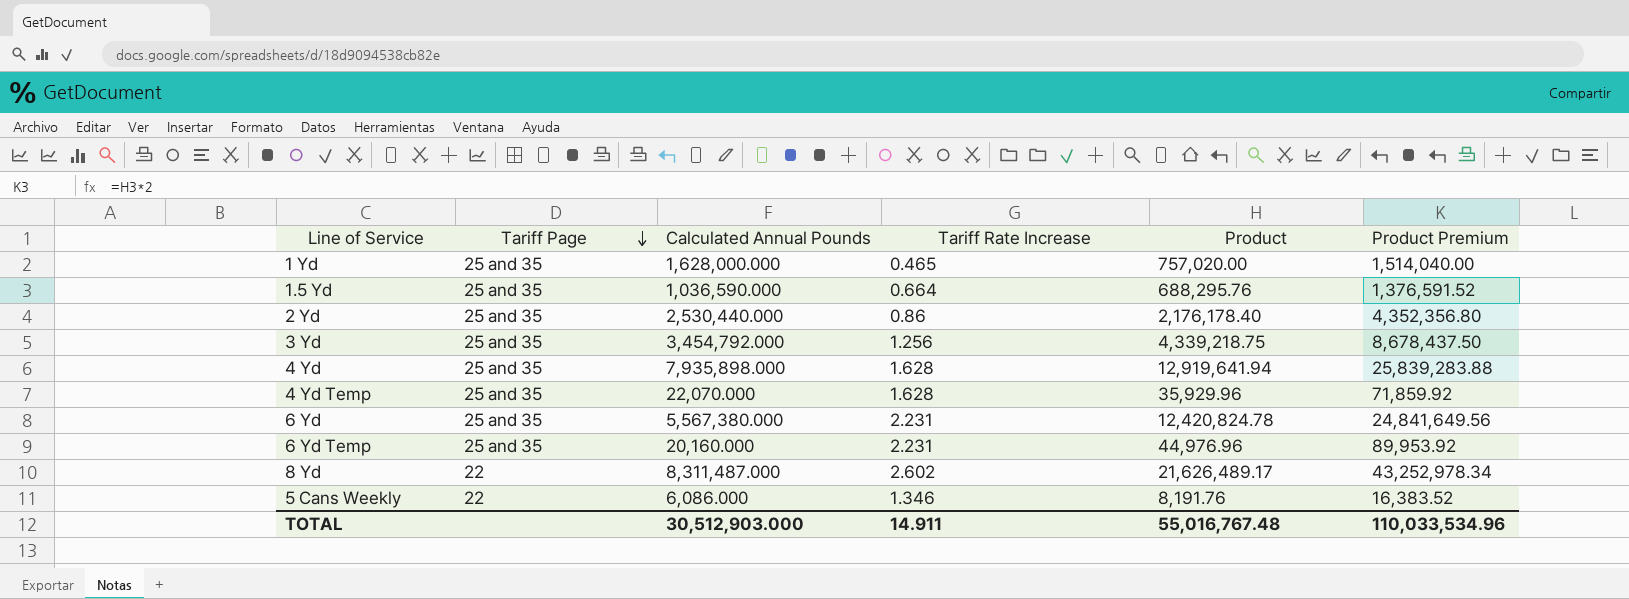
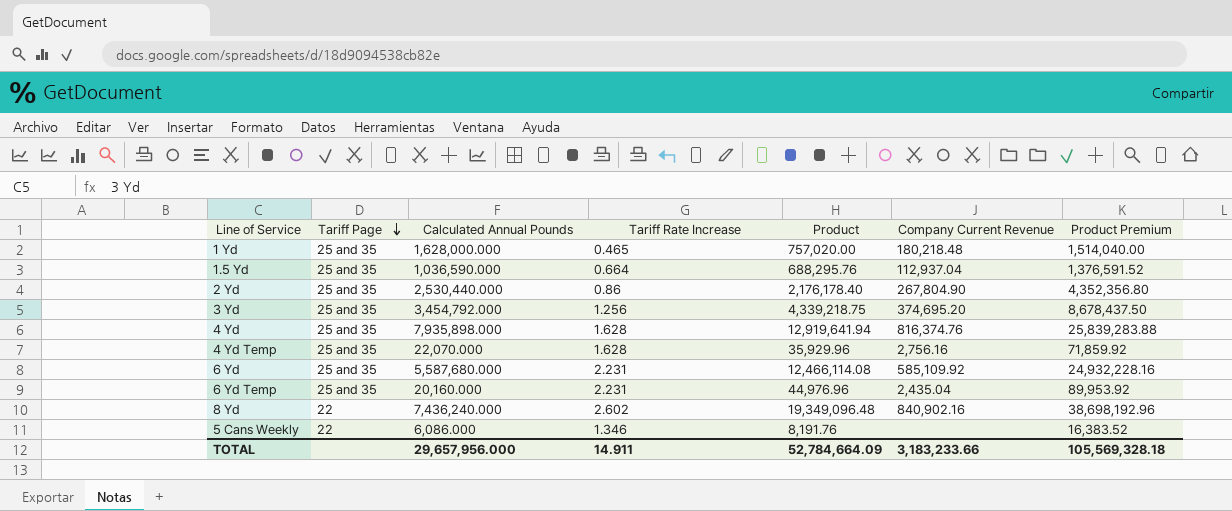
column Company Current Revenue | position: none -> 6
6 Yd | Calculated Annual Pounds: 5,567,380.000 -> 5,587,680.000
6 Yd | Product: 12,420,824.78 -> 12,466,114.08
6 Yd | Product Premium: 24,841,649.56 -> 24,932,228.16
8 Yd | Calculated Annual Pounds: 8,311,487.000 -> 7,436,240.000
8 Yd | Product: 21,626,489.17 -> 19,349,096.48
8 Yd | Product Premium: 43,252,978.34 -> 38,698,192.96
TOTAL | Calculated Annual Pounds: 30,512,903.000 -> 29,657,956.000
TOTAL | Product: 55,016,767.48 -> 52,784,664.09
TOTAL | Product Premium: 110,033,534.96 -> 105,569,328.18

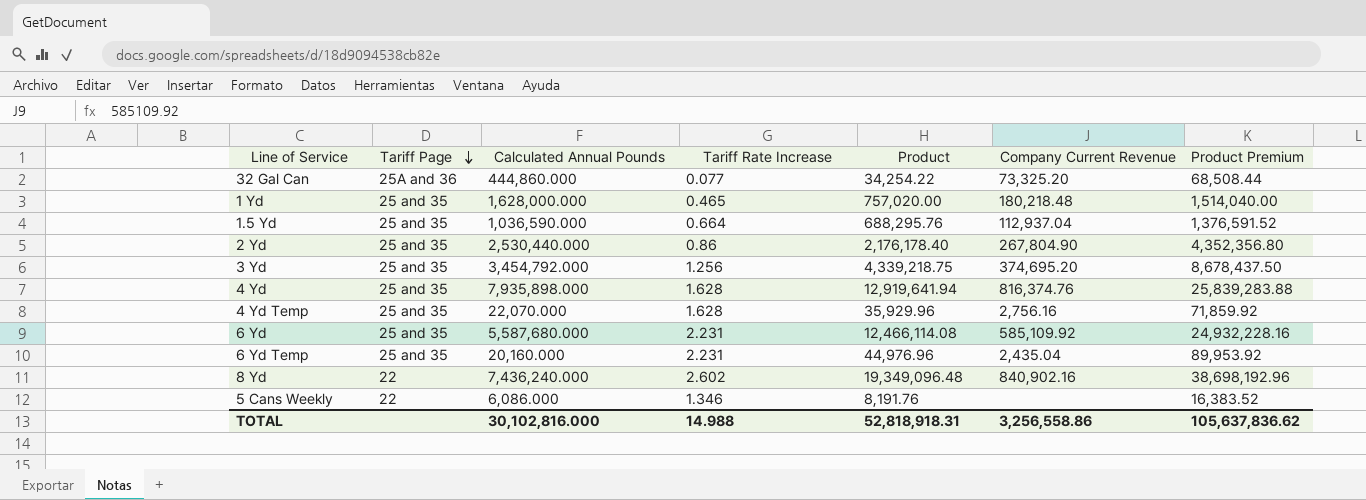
row 32 Gal Can: none -> 25A and 36 | 444,860.000 | 0.077 | 34,254.22 | 73,325.20 | 68,508.44
TOTAL | Calculated Annual Pounds: 29,657,956.000 -> 30,102,816.000
TOTAL | Tariff Rate Increase: 14.911 -> 14.988
TOTAL | Product: 52,784,664.09 -> 52,818,918.31
TOTAL | Company Current Revenue: 3,183,233.66 -> 3,256,558.86
TOTAL | Product Premium: 105,569,328.18 -> 105,637,836.62

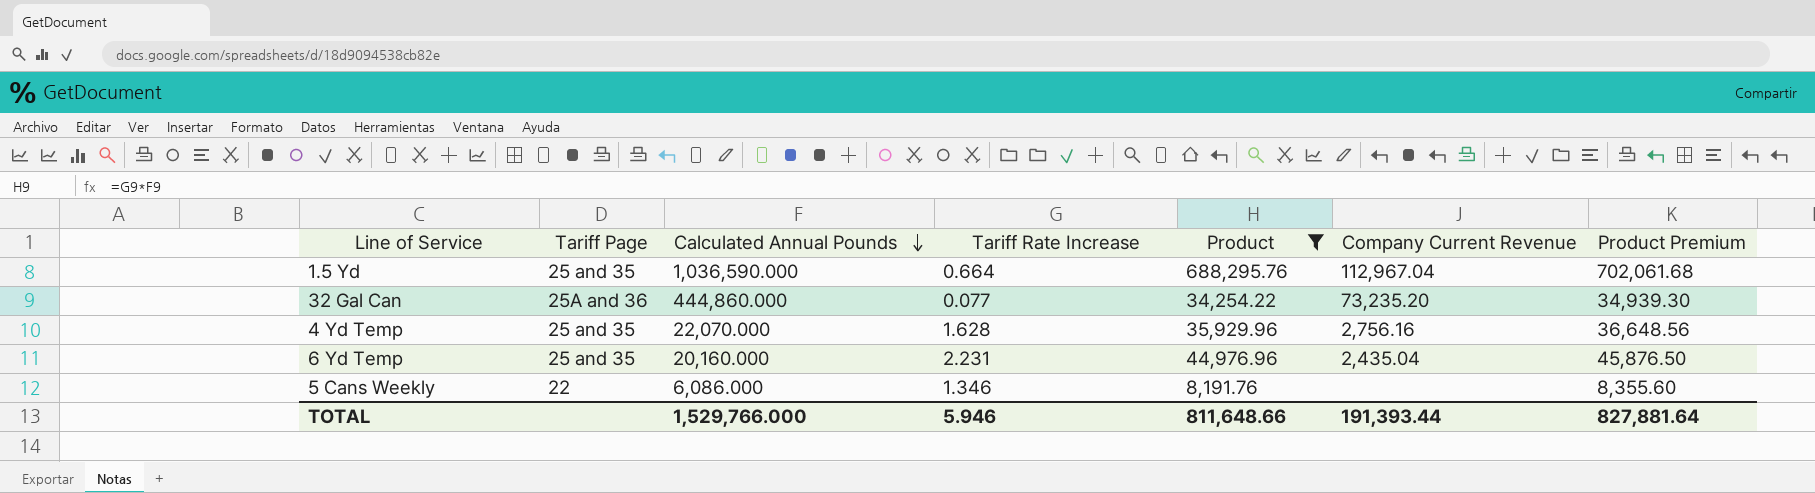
filter: none -> Product <= 688,295.76
row order: Tariff Page descending -> Calculated Annual Pounds descending
column Product Premium | formula: [Product] * 2 -> [Product] * 1.02
1.5 Yd | Company Current Revenue: 112,937.04 -> 112,967.04
32 Gal Can | Company Current Revenue: 73,325.20 -> 73,235.20
TOTAL | Calculated Annual Pounds: 30,102,816.000 -> 1,529,766.000
TOTAL | Tariff Rate Increase: 14.988 -> 5.946
TOTAL | Product: 52,818,918.31 -> 811,648.66
TOTAL | Company Current Revenue: 3,256,558.86 -> 191,393.44
TOTAL | Product Premium: 105,637,836.62 -> 827,881.64

